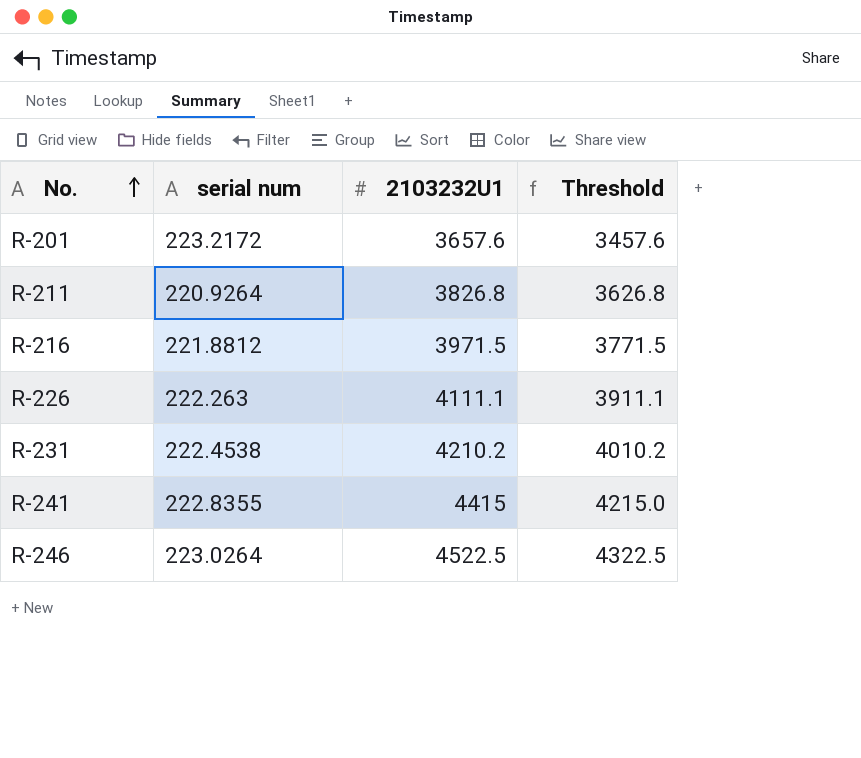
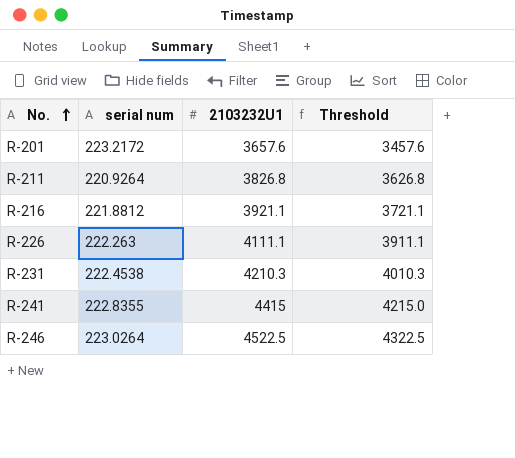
R-216 | 2103232U1: 3971.5 -> 3921.1
R-216 | Threshold: 3771.5 -> 3721.1
R-231 | 2103232U1: 4210.2 -> 4210.3
R-231 | Threshold: 4010.2 -> 4010.3

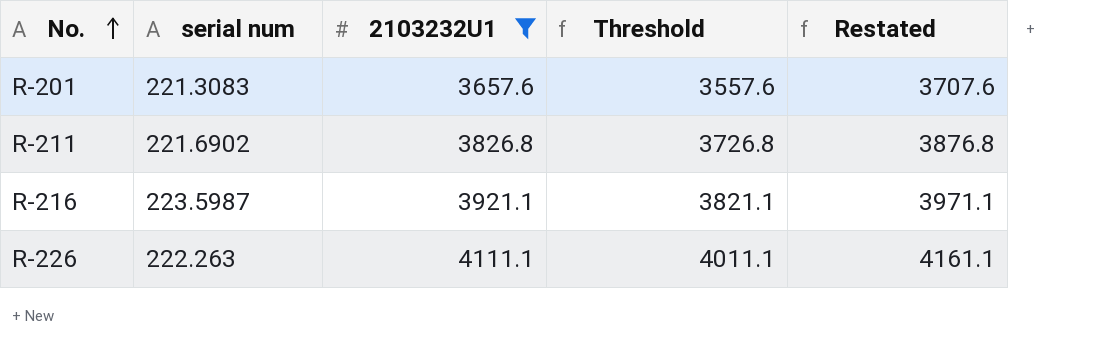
filter: none -> 2103232U1 <= 4111.1
column Threshold | formula: [2103232U1] - 200 -> [2103232U1] - 100
column Restated | formula: none -> [2103232U1] + 50
R-201 | serial num: 223.2172 -> 221.3083
R-211 | serial num: 220.9264 -> 221.6902
R-216 | serial num: 221.8812 -> 223.5987

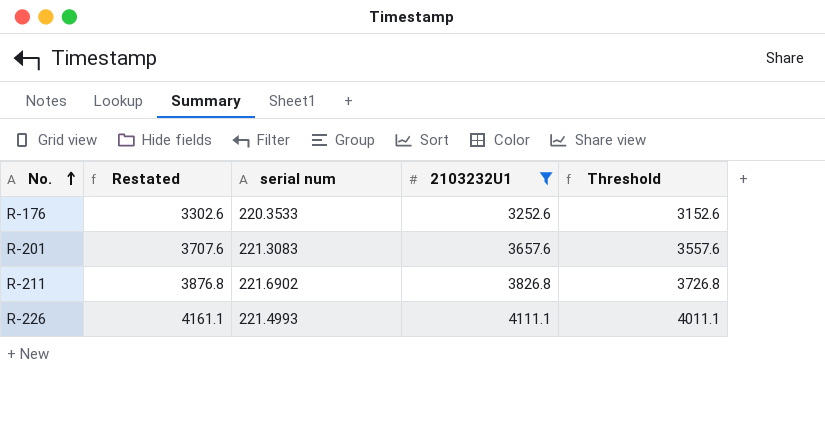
column Restated | position: 5 -> 2
row R-216: 223.5987 | 3921.1 | 3821.1 | 3971.1 -> none
row R-176: none -> 3302.6 | 220.3533 | 3252.6 | 3152.6
R-226 | serial num: 222.263 -> 221.4993

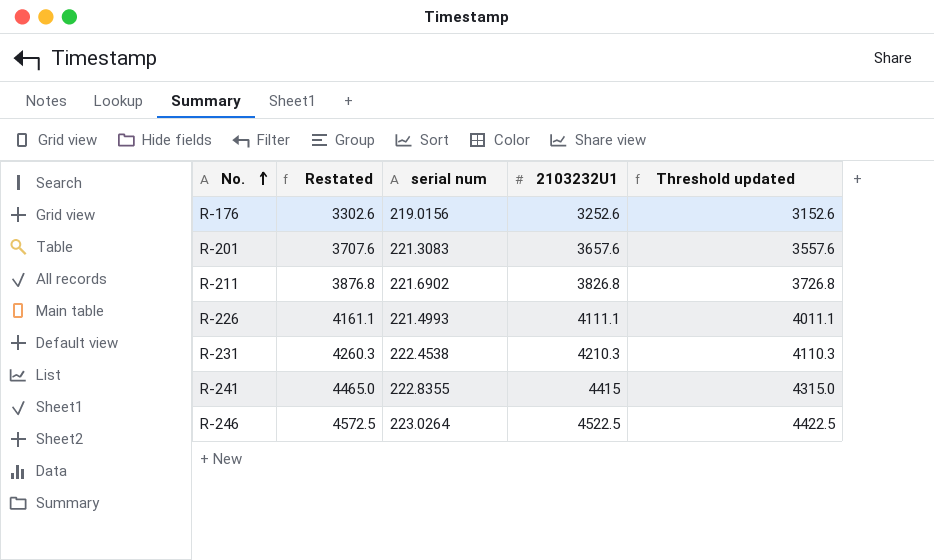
filter: 2103232U1 <= 4111.1 -> none
column name: Threshold -> Threshold updated
R-176 | serial num: 220.3533 -> 219.0156

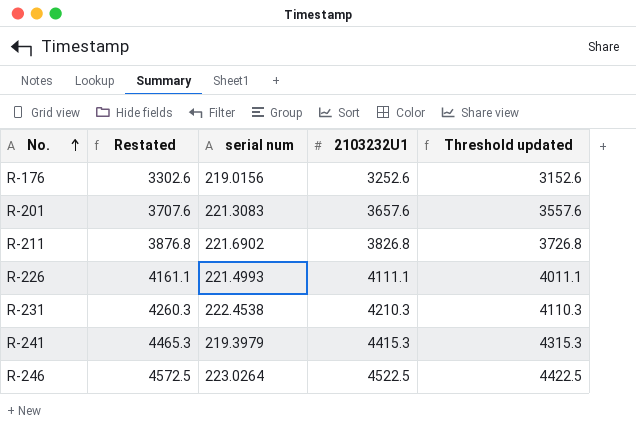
R-241 | Restated: 4465.0 -> 4465.3
R-241 | serial num: 222.8355 -> 219.3979
R-241 | 2103232U1: 4415 -> 4415.3
R-241 | Threshold updated: 4315.0 -> 4315.3

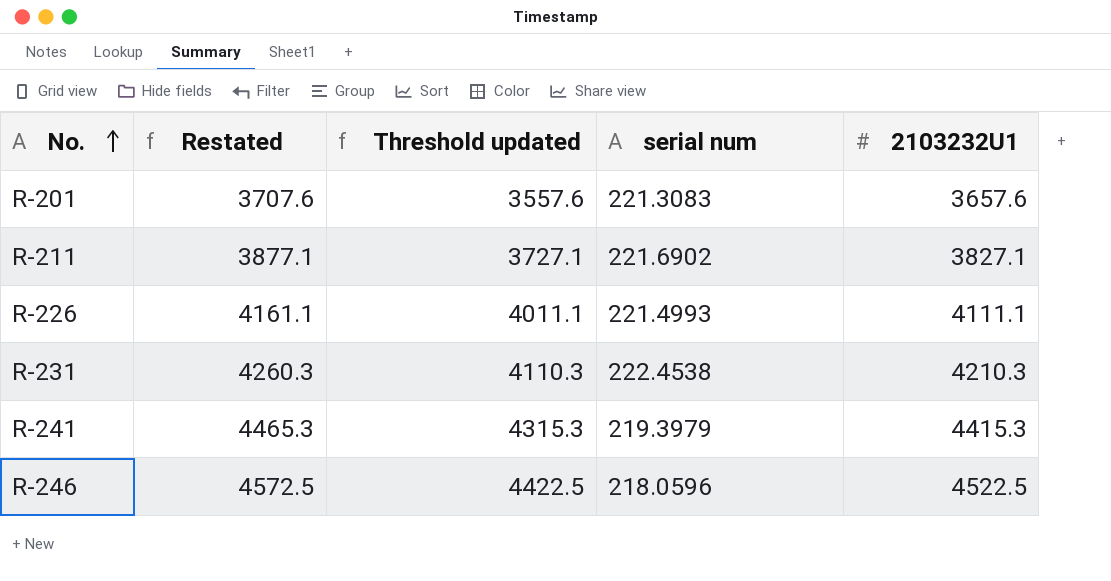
column Threshold updated | position: 5 -> 3
row R-176: 3302.6 | 219.0156 | 3252.6 | 3152.6 -> none
R-211 | Restated: 3876.8 -> 3877.1
R-211 | Threshold updated: 3726.8 -> 3727.1
R-211 | 2103232U1: 3826.8 -> 3827.1
R-246 | serial num: 223.0264 -> 218.0596

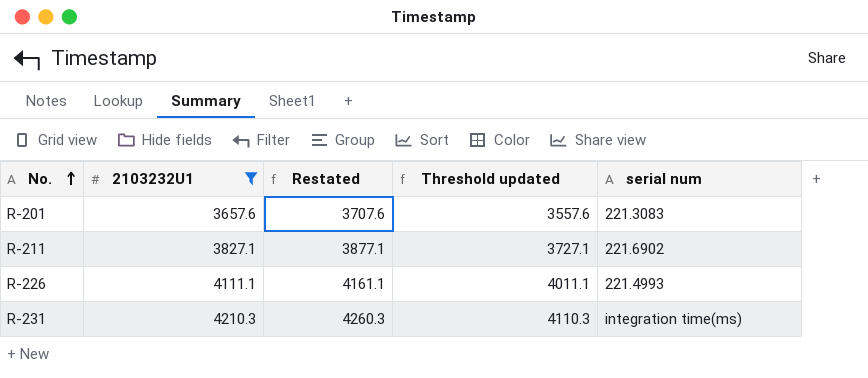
filter: none -> 2103232U1 <= 4210.3
column 2103232U1 | position: 5 -> 2
R-231 | serial num: 222.4538 -> integration time(ms)

